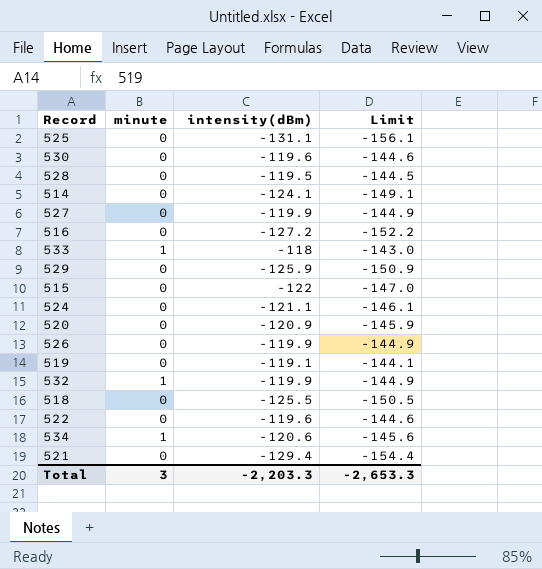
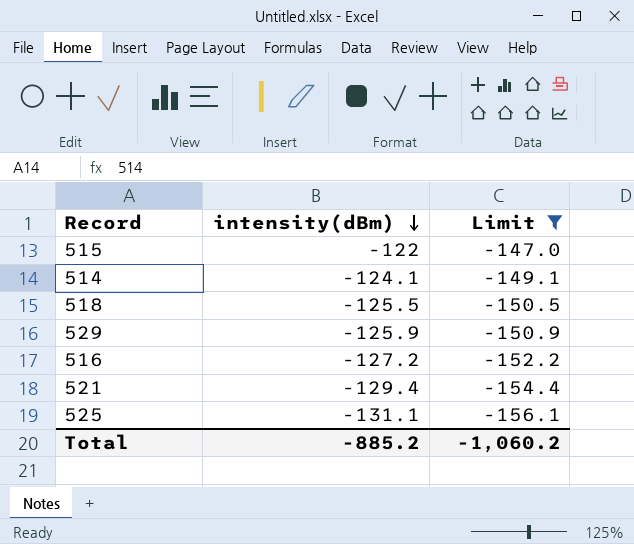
filter: none -> Limit <= -147.0
row order: none -> intensity(dBm) descending
column minute | position: 2 -> none
Total | intensity(dBm): -2,203.3 -> -885.2
Total | Limit: -2,653.3 -> -1,060.2

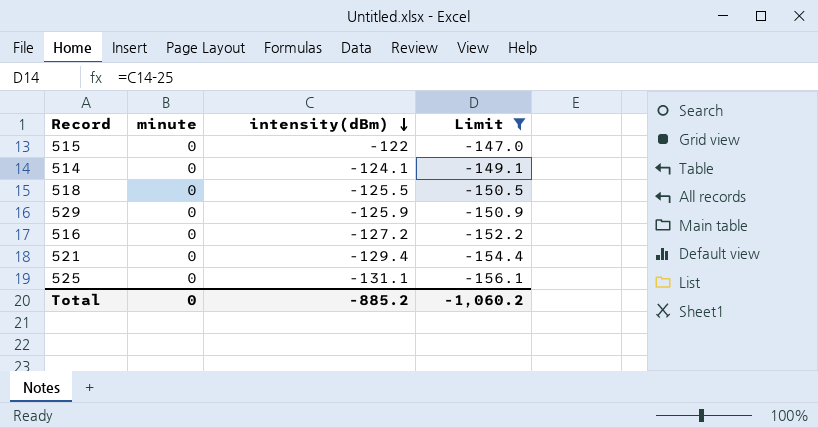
column minute | position: none -> 2

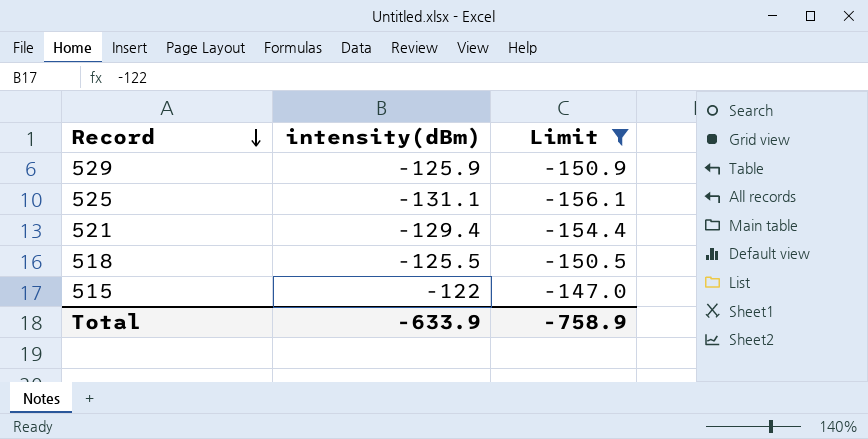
row order: intensity(dBm) descending -> Record descending
column minute | position: 2 -> none
row 514: 0 | -124.1 | -149.1 -> none
row 516: 0 | -127.2 | -152.2 -> none
Total | intensity(dBm): -885.2 -> -633.9
Total | Limit: -1,060.2 -> -758.9

